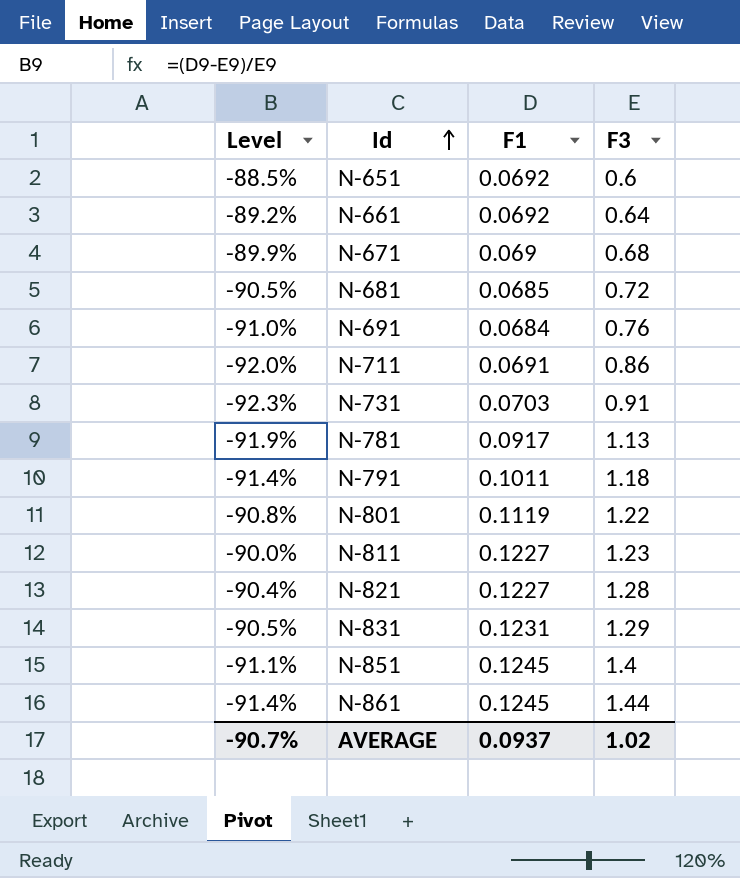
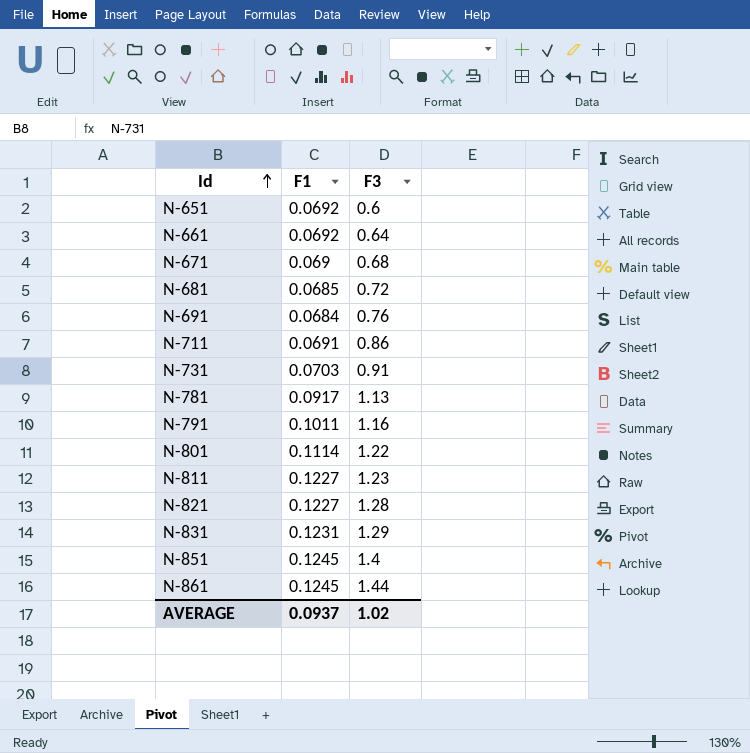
column Level | formula: ([F1] - [F3]) / [F3] -> none
N-791 | F3: 1.18 -> 1.16
N-801 | F1: 0.1119 -> 0.1114

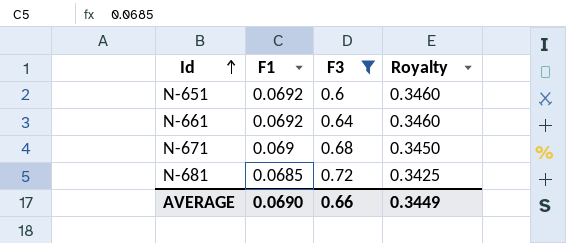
filter: none -> F3 <= 0.72
column Royalty | formula: none -> [F1] * 5
AVERAGE | F1: 0.0937 -> 0.0690
AVERAGE | F3: 1.02 -> 0.66

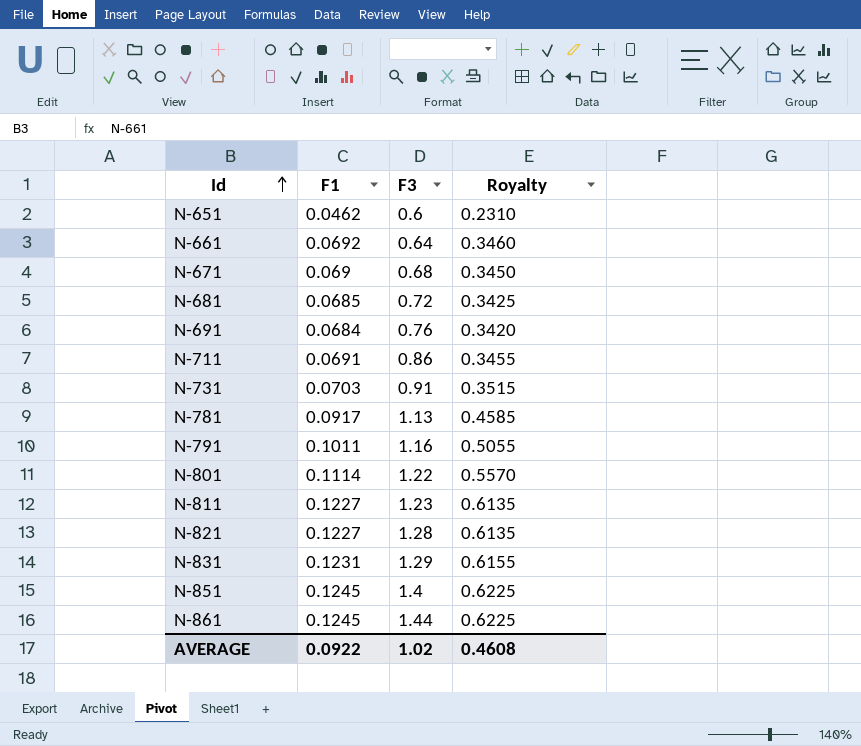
filter: F3 <= 0.72 -> none
N-651 | F1: 0.0692 -> 0.0462
N-651 | Royalty: 0.3460 -> 0.2310
AVERAGE | F1: 0.0690 -> 0.0922
AVERAGE | F3: 0.66 -> 1.02
AVERAGE | Royalty: 0.3449 -> 0.4608

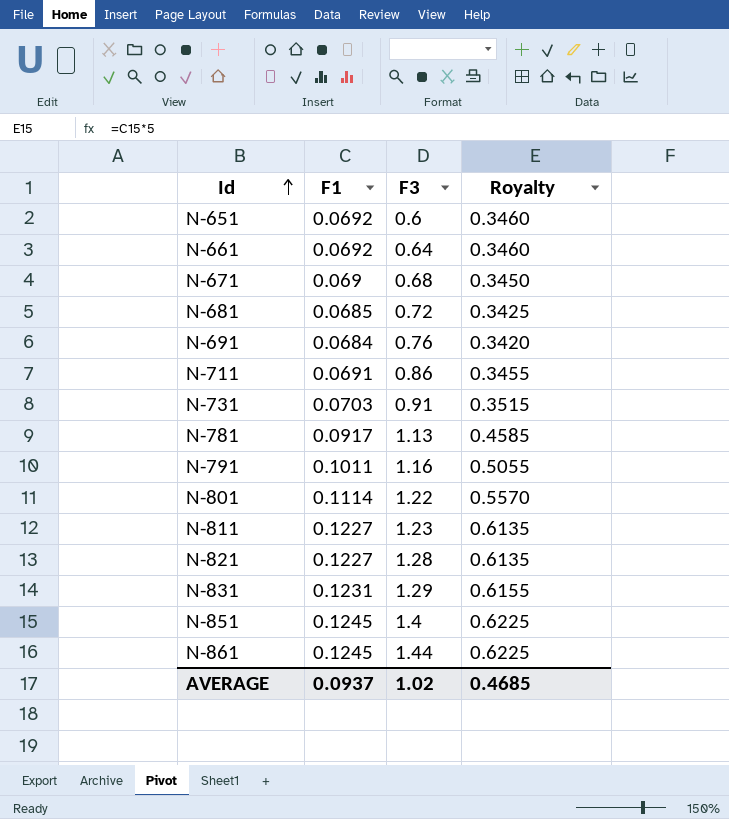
N-651 | F1: 0.0462 -> 0.0692
N-651 | Royalty: 0.2310 -> 0.3460
AVERAGE | F1: 0.0922 -> 0.0937
AVERAGE | Royalty: 0.4608 -> 0.4685

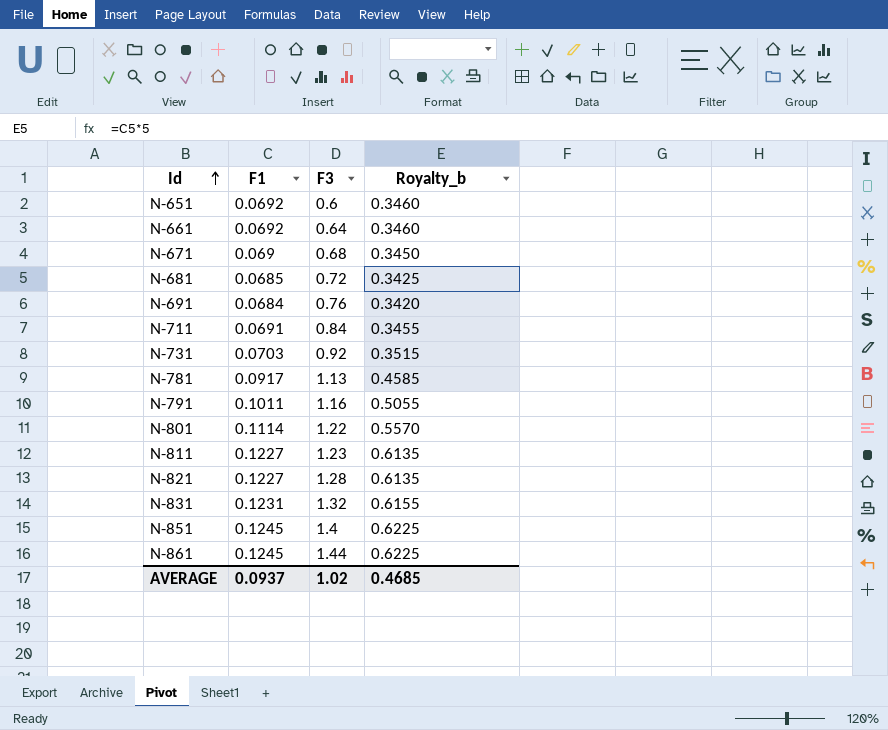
column name: Royalty -> Royalty_b
N-711 | F3: 0.86 -> 0.84
N-731 | F3: 0.91 -> 0.92
N-831 | F3: 1.29 -> 1.32

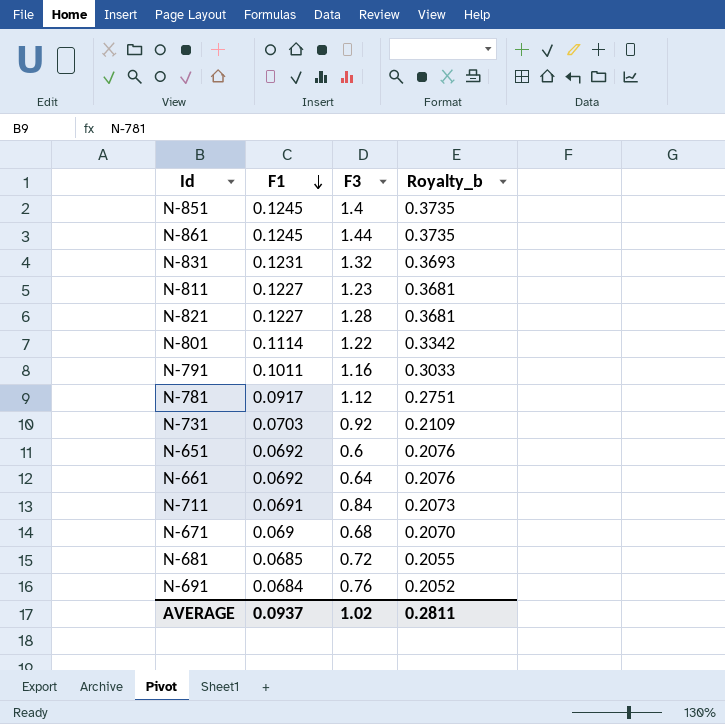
row order: Id ascending -> F1 descending
column Royalty_b | formula: [F1] * 5 -> [F1] * 3
N-781 | F3: 1.13 -> 1.12
AVERAGE | Royalty_b: 0.4685 -> 0.2811

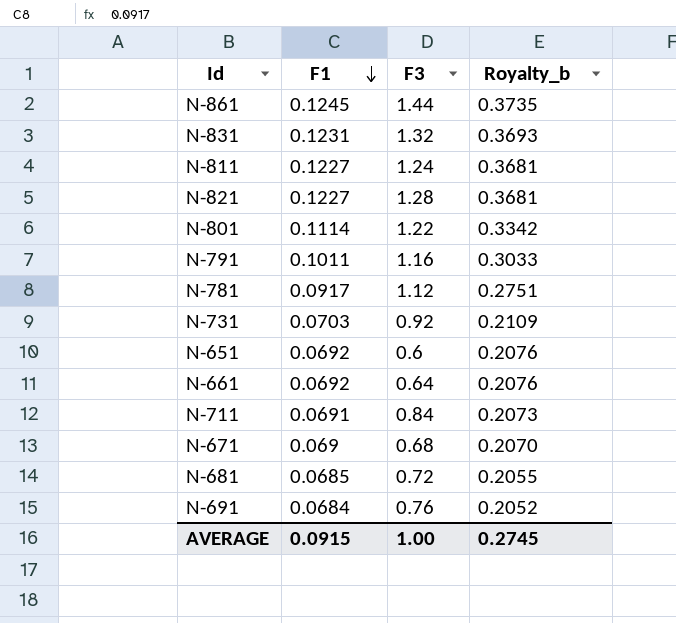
row N-851: 0.1245 | 1.4 | 0.3735 -> none
N-811 | F3: 1.23 -> 1.24
AVERAGE | F1: 0.0937 -> 0.0915
AVERAGE | F3: 1.02 -> 1.00
AVERAGE | Royalty_b: 0.2811 -> 0.2745

